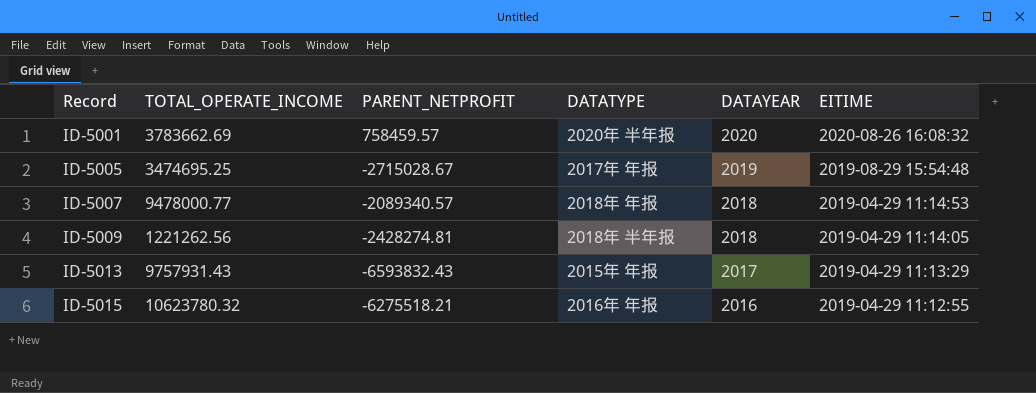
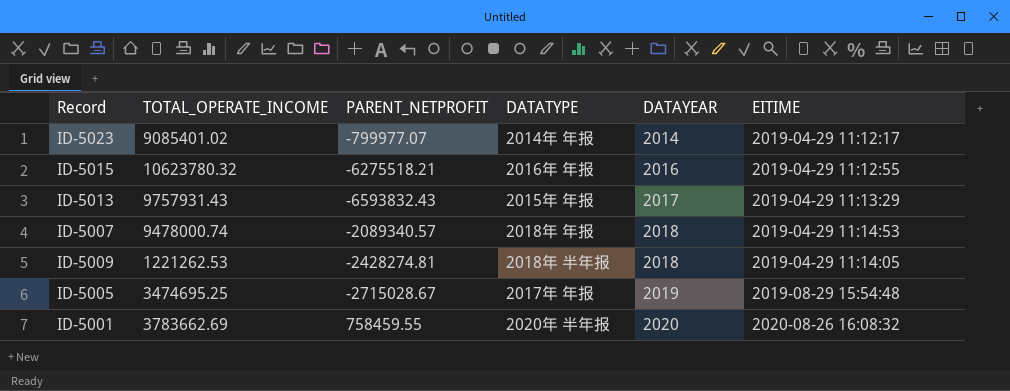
row order: Record ascending -> DATAYEAR ascending
row ID-5023: none -> 9085401.02 | -799977.07 | 2014年 年报 | 2014 | 2019-04-29 11:12:17
ID-5007 | TOTAL_OPERATE_INCOME: 9478000.77 -> 9478000.74
ID-5009 | TOTAL_OPERATE_INCOME: 1221262.56 -> 1221262.53
ID-5001 | PARENT_NETPROFIT: 758459.57 -> 758459.55

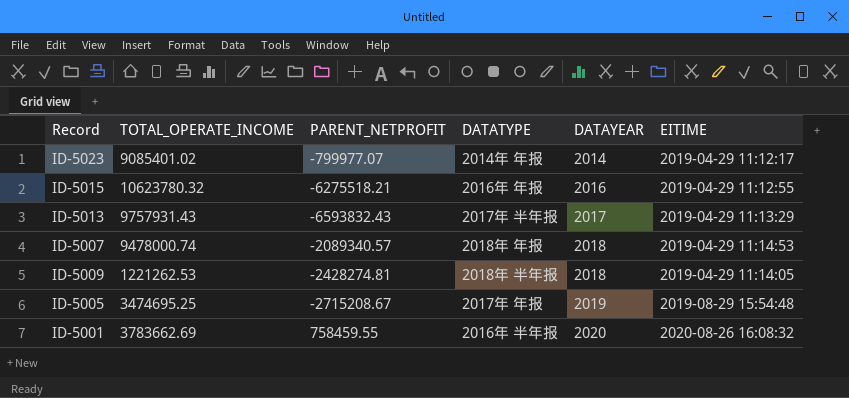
ID-5013 | DATATYPE: 2015年 年报 -> 2017年 半年报
ID-5005 | PARENT_NETPROFIT: -2715028.67 -> -2715208.67
ID-5001 | DATATYPE: 2020年 半年报 -> 2016年 半年报

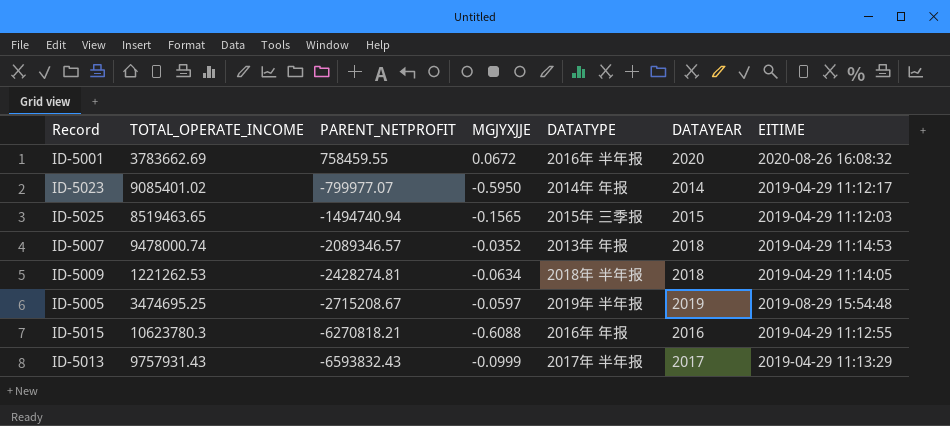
row order: DATAYEAR ascending -> PARENT_NETPROFIT descending
column MGJYXJJE | position: none -> 4
row ID-5025: none -> 8519463.65 | -1494740.94 | -0.1565 | 2015年 三季报 | 2015 | 2019-04-29 11:12:03
ID-5007 | PARENT_NETPROFIT: -2089340.57 -> -2089346.57
ID-5007 | DATATYPE: 2018年 年报 -> 2013年 年报
ID-5005 | DATATYPE: 2017年 年报 -> 2019年 半年报
ID-5015 | TOTAL_OPERATE_INCOME: 10623780.32 -> 10623780.3
ID-5015 | PARENT_NETPROFIT: -6275518.21 -> -6270818.21

